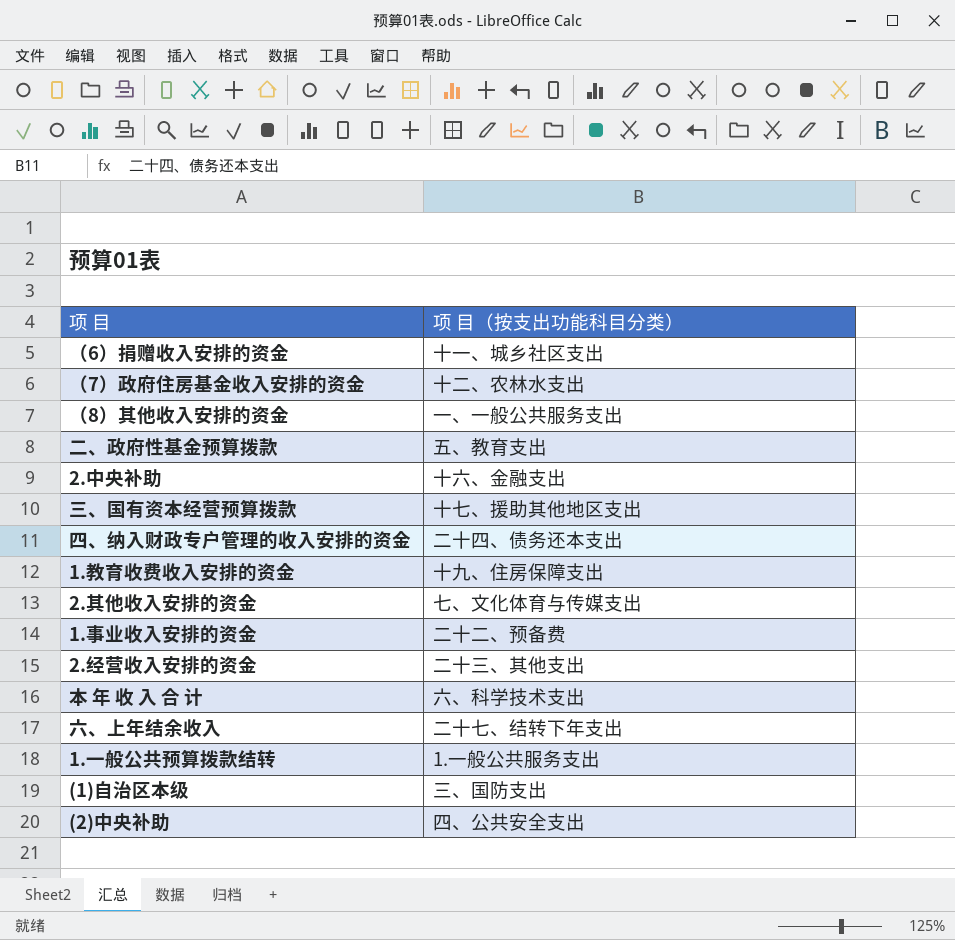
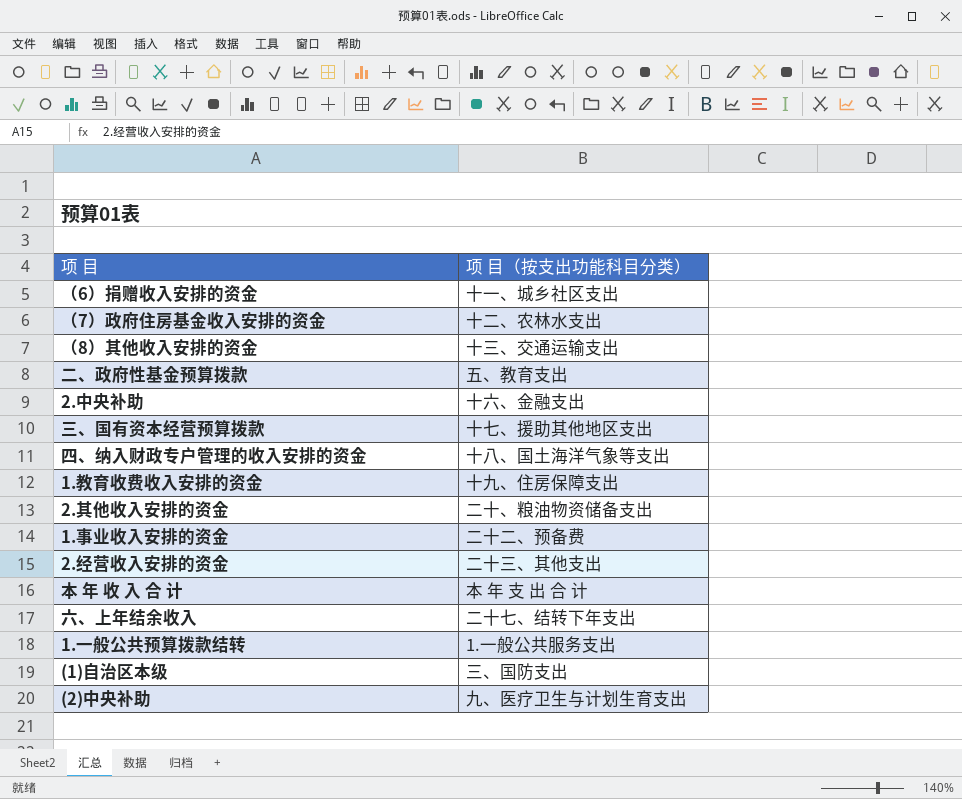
（8）其他收入安排的资金 | 项 目（按支出功能科目分类）: 一、一般公共服务支出 -> 十三、交通运输支出
四、纳入财政专户管理的收入安排的资金 | 项 目（按支出功能科目分类）: 二十四、债务还本支出 -> 十八、国土海洋气象等支出
2.其他收入安排的资金 | 项 目（按支出功能科目分类）: 七、文化体育与传媒支出 -> 二十、粮油物资储备支出
本 年 收 入 合 计 | 项 目（按支出功能科目分类）: 六、科学技术支出 -> 本 年 支 出 合 计
(2)中央补助 | 项 目（按支出功能科目分类）: 四、公共安全支出 -> 九、医疗卫生与计划生育支出

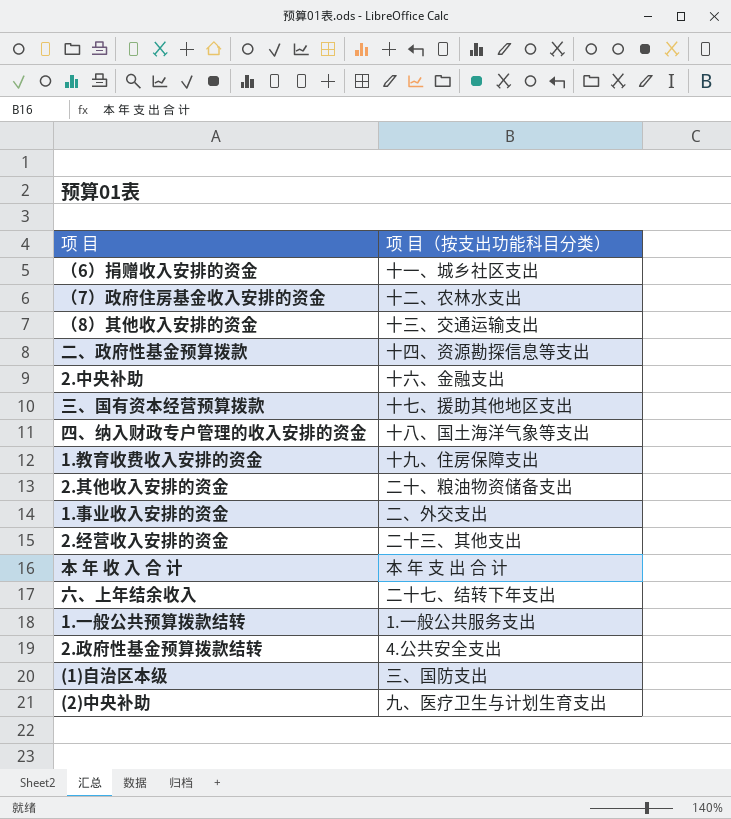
二、政府性基金预算拨款 | 项 目（按支出功能科目分类）: 五、教育支出 -> 十四、资源勘探信息等支出
1.事业收入安排的资金 | 项 目（按支出功能科目分类）: 二十二、预备费 -> 二、外交支出
row 2.政府性基金预算拨款结转: none -> 4.公共安全支出

